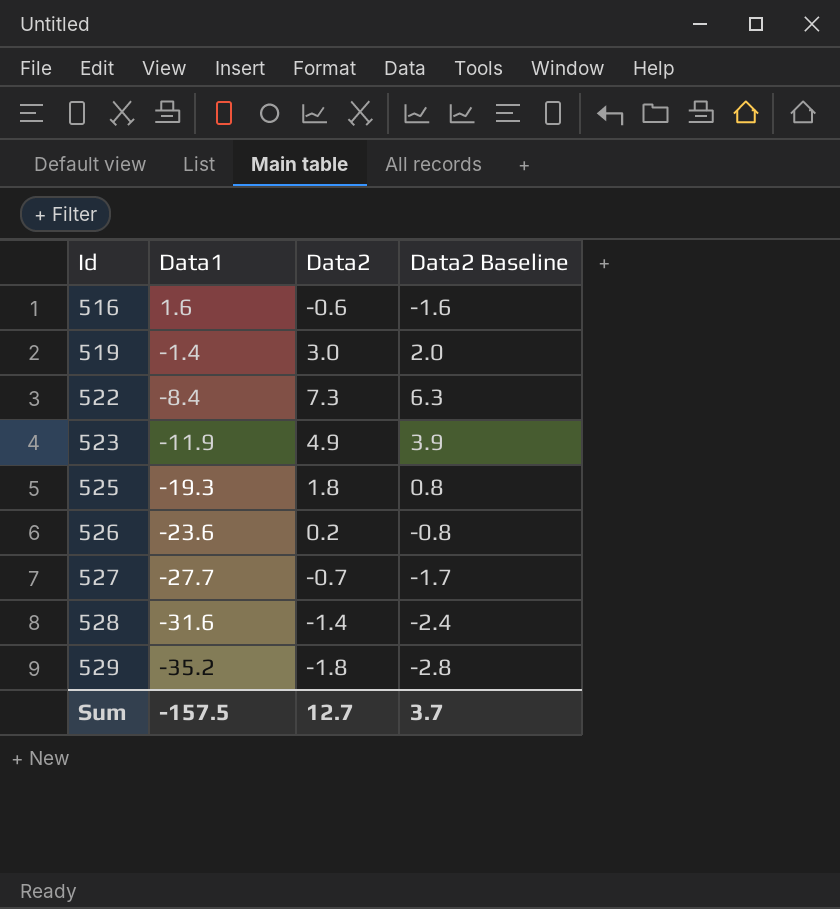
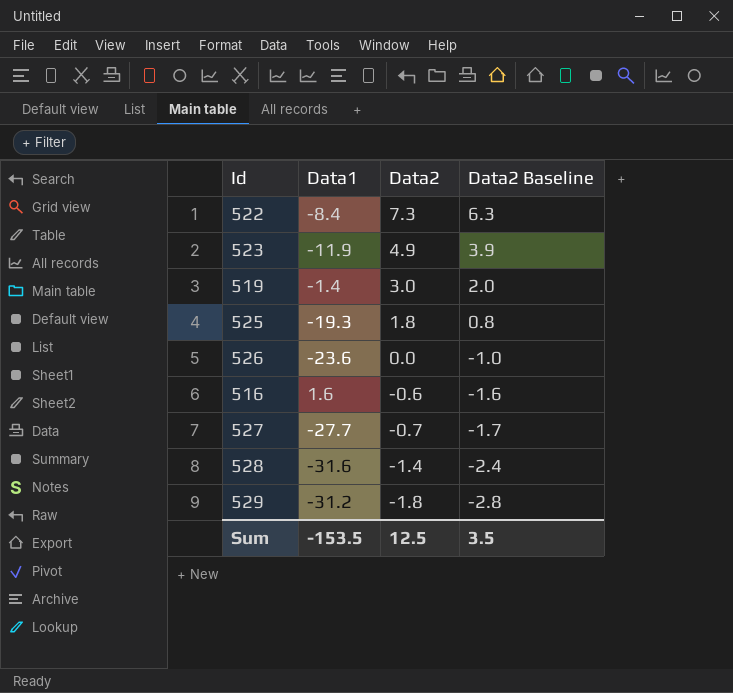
row order: Id ascending -> Data2 descending
526 | Data2: 0.2 -> 0.0
526 | Data2 Baseline: -0.8 -> -1.0
529 | Data1: -35.2 -> -31.2
Sum | Data1: -157.5 -> -153.5
Sum | Data2: 12.7 -> 12.5
Sum | Data2 Baseline: 3.7 -> 3.5

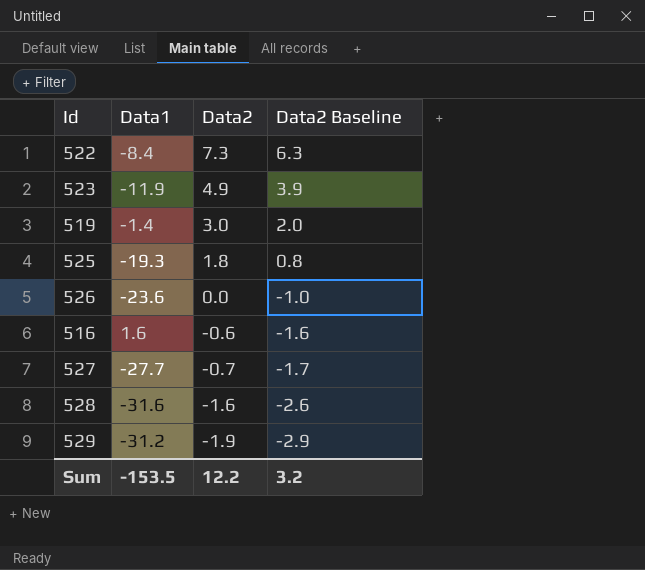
528 | Data2: -1.4 -> -1.6
528 | Data2 Baseline: -2.4 -> -2.6
529 | Data2: -1.8 -> -1.9
529 | Data2 Baseline: -2.8 -> -2.9
Sum | Data2: 12.5 -> 12.2
Sum | Data2 Baseline: 3.5 -> 3.2

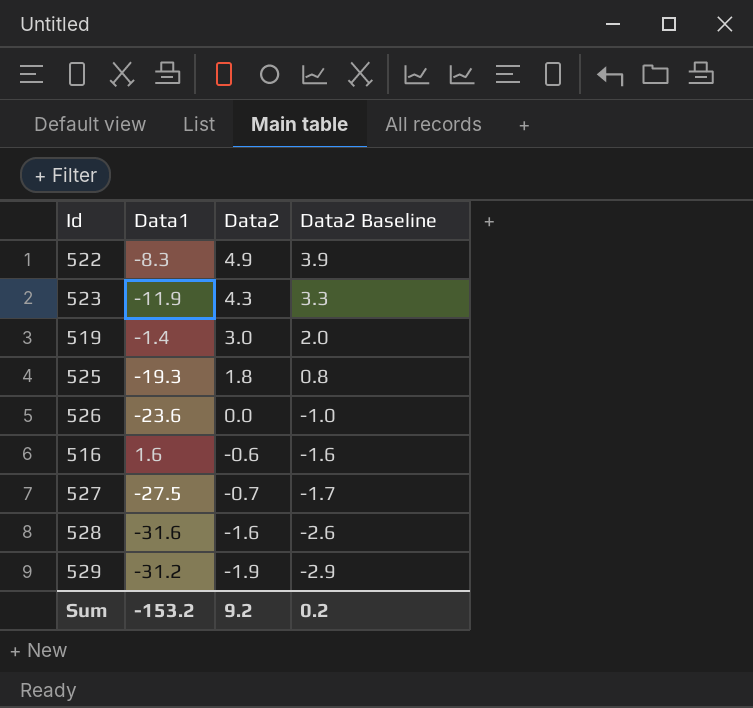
522 | Data1: -8.4 -> -8.3
522 | Data2: 7.3 -> 4.9
522 | Data2 Baseline: 6.3 -> 3.9
523 | Data2: 4.9 -> 4.3
523 | Data2 Baseline: 3.9 -> 3.3
527 | Data1: -27.7 -> -27.5
Sum | Data1: -153.5 -> -153.2
Sum | Data2: 12.2 -> 9.2
Sum | Data2 Baseline: 3.2 -> 0.2

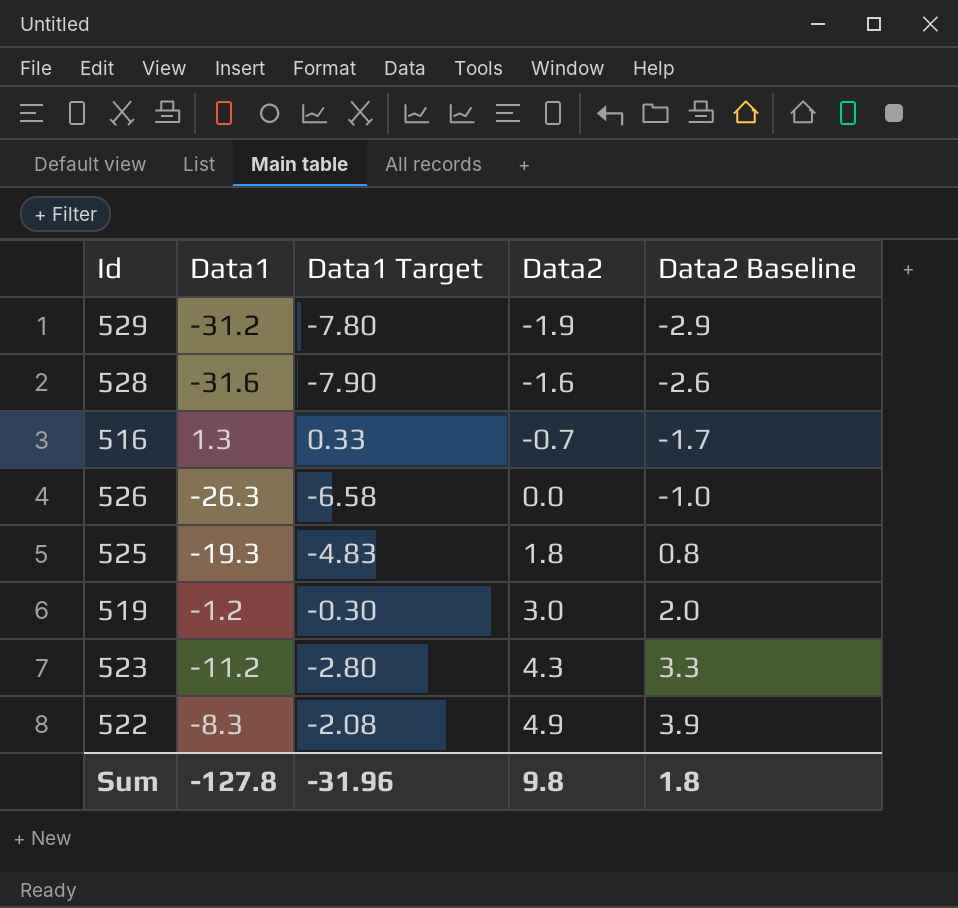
row order: Data2 descending -> Data2 ascending
column Data1 Target | formula: none -> [Data1] * 0.25
row 527: -27.5 | -0.7 | -1.7 -> none
516 | Data1: 1.6 -> 1.3
516 | Data2: -0.6 -> -0.7
516 | Data2 Baseline: -1.6 -> -1.7
526 | Data1: -23.6 -> -26.3
519 | Data1: -1.4 -> -1.2
523 | Data1: -11.9 -> -11.2
Sum | Data1: -153.2 -> -127.8
Sum | Data2: 9.2 -> 9.8
Sum | Data2 Baseline: 0.2 -> 1.8

